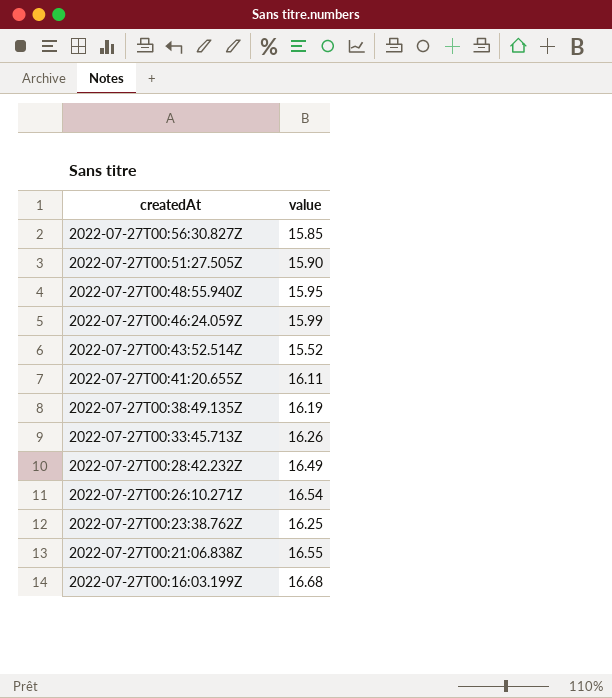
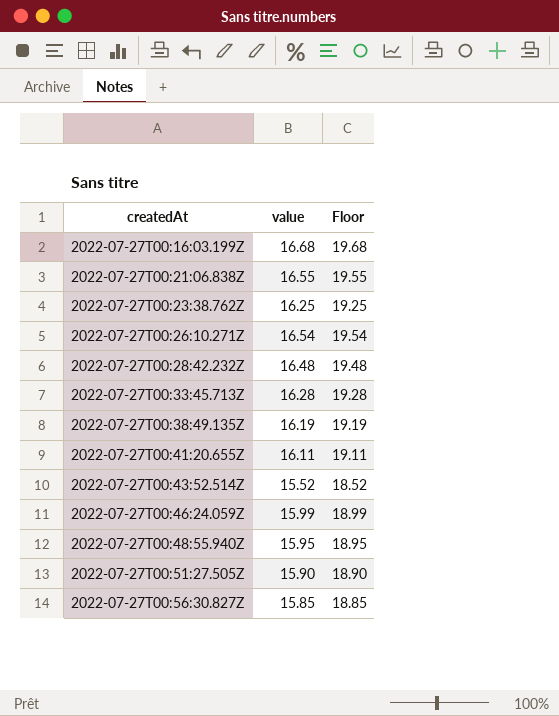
row order: createdAt descending -> createdAt ascending
column Floor | formula: none -> [value] + 3
2022-07-27T00:28:42.232Z | value: 16.49 -> 16.48
2022-07-27T00:33:45.713Z | value: 16.26 -> 16.28

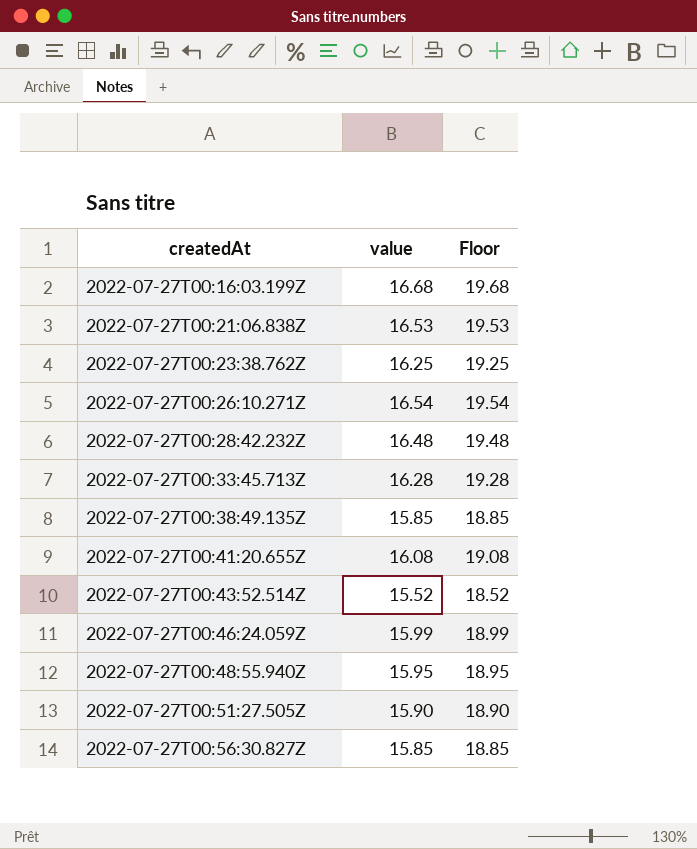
2022-07-27T00:21:06.838Z | value: 16.55 -> 16.53
2022-07-27T00:21:06.838Z | Floor: 19.55 -> 19.53
2022-07-27T00:38:49.135Z | value: 16.19 -> 15.85
2022-07-27T00:38:49.135Z | Floor: 19.19 -> 18.85
2022-07-27T00:41:20.655Z | value: 16.11 -> 16.08
2022-07-27T00:41:20.655Z | Floor: 19.11 -> 19.08

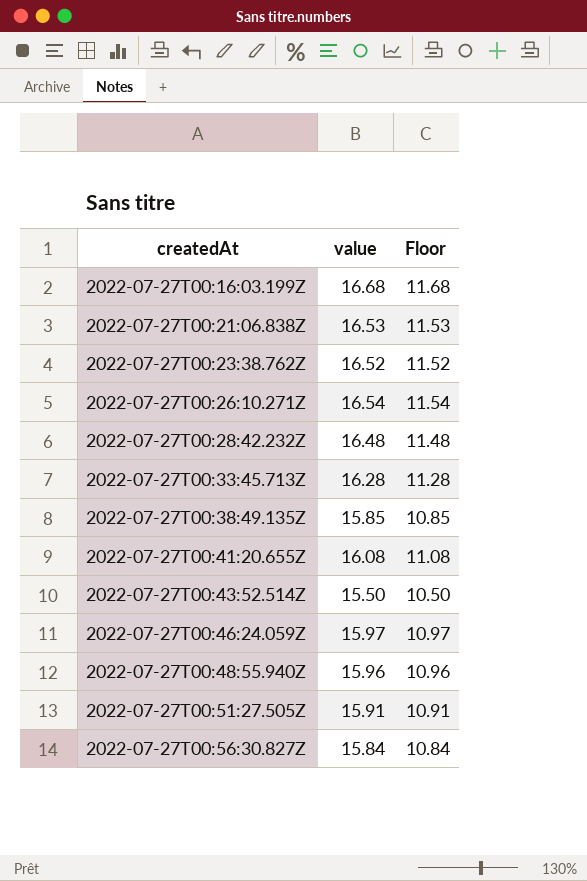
column Floor | formula: [value] + 3 -> [value] - 5
2022-07-27T00:23:38.762Z | value: 16.25 -> 16.52
2022-07-27T00:43:52.514Z | value: 15.52 -> 15.50
2022-07-27T00:46:24.059Z | value: 15.99 -> 15.97
2022-07-27T00:48:55.940Z | value: 15.95 -> 15.96
2022-07-27T00:51:27.505Z | value: 15.90 -> 15.91
2022-07-27T00:56:30.827Z | value: 15.85 -> 15.84

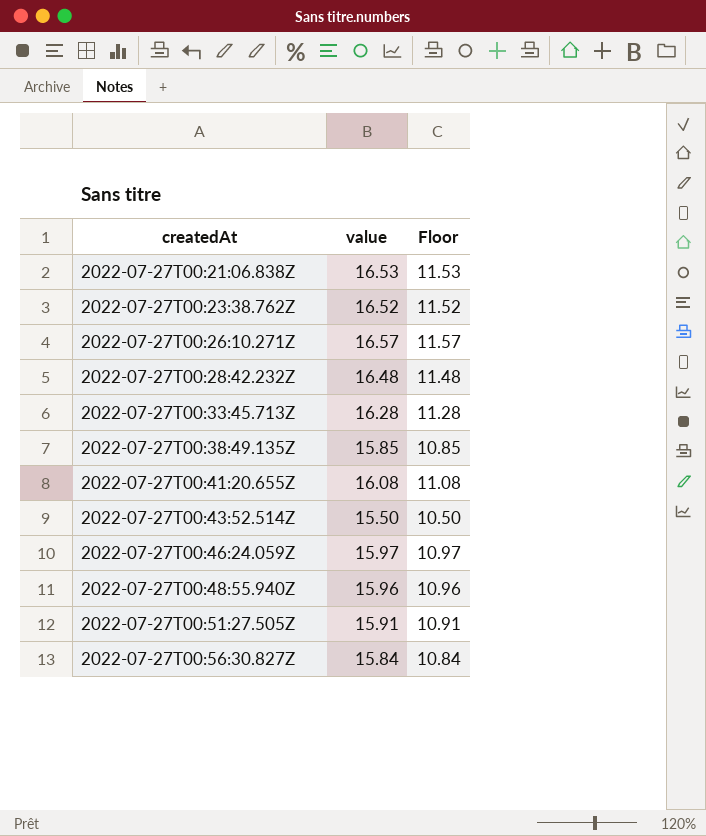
row 2022-07-27T00:16:03.199Z: 16.68 | 11.68 -> none
2022-07-27T00:26:10.271Z | value: 16.54 -> 16.57
2022-07-27T00:26:10.271Z | Floor: 11.54 -> 11.57

